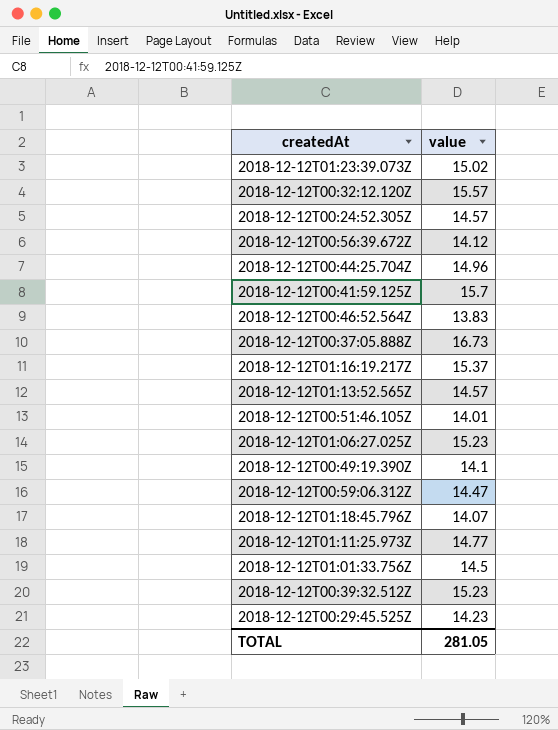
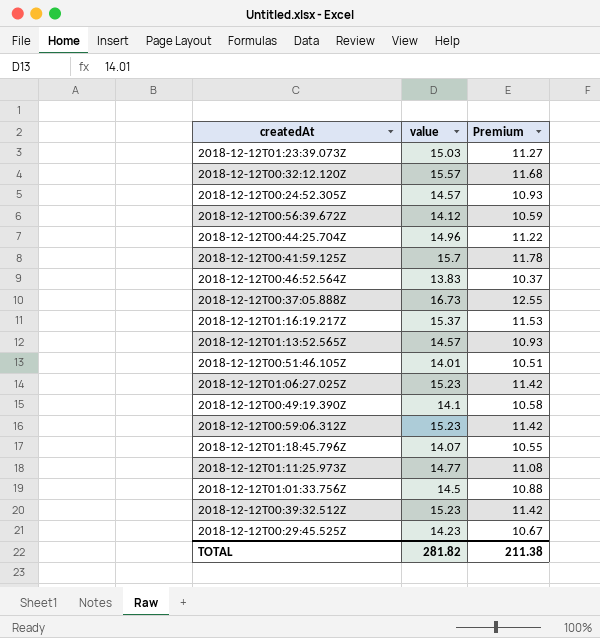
column Premium | formula: none -> [value] * 0.75
2018-12-12T01:23:39.073Z | value: 15.02 -> 15.03
2018-12-12T00:59:06.312Z | value: 14.47 -> 15.23
TOTAL | value: 281.05 -> 281.82

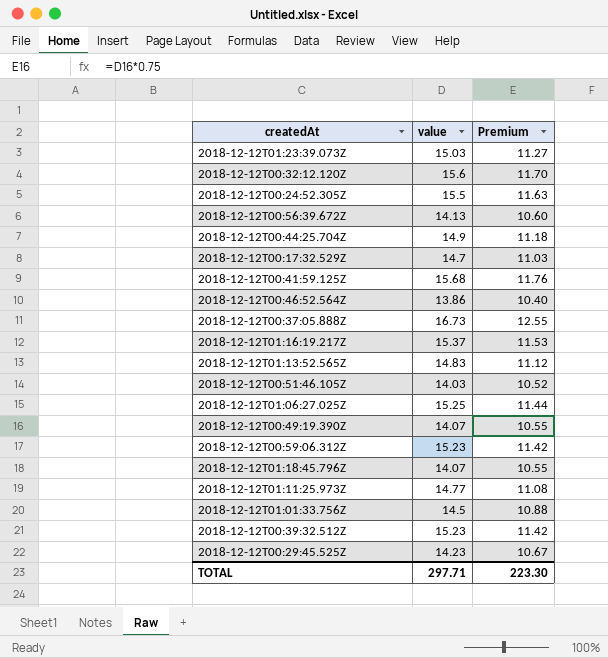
2018-12-12T00:32:12.120Z | value: 15.57 -> 15.6
2018-12-12T00:32:12.120Z | Premium: 11.68 -> 11.70
2018-12-12T00:24:52.305Z | value: 14.57 -> 15.5
2018-12-12T00:24:52.305Z | Premium: 10.93 -> 11.63
2018-12-12T00:56:39.672Z | value: 14.12 -> 14.13
2018-12-12T00:56:39.672Z | Premium: 10.59 -> 10.60
2018-12-12T00:44:25.704Z | value: 14.96 -> 14.9
2018-12-12T00:44:25.704Z | Premium: 11.22 -> 11.18
row 2018-12-12T00:17:32.529Z: none -> 14.7 | 11.03
2018-12-12T00:41:59.125Z | value: 15.7 -> 15.68
2018-12-12T00:41:59.125Z | Premium: 11.78 -> 11.76
2018-12-12T00:46:52.564Z | value: 13.83 -> 13.86
2018-12-12T00:46:52.564Z | Premium: 10.37 -> 10.40
2018-12-12T01:13:52.565Z | value: 14.57 -> 14.83
2018-12-12T01:13:52.565Z | Premium: 10.93 -> 11.12
2018-12-12T00:51:46.105Z | value: 14.01 -> 14.03
2018-12-12T00:51:46.105Z | Premium: 10.51 -> 10.52
2018-12-12T01:06:27.025Z | value: 15.23 -> 15.25
2018-12-12T01:06:27.025Z | Premium: 11.42 -> 11.44
2018-12-12T00:49:19.390Z | value: 14.1 -> 14.07
2018-12-12T00:49:19.390Z | Premium: 10.58 -> 10.55
TOTAL | value: 281.82 -> 297.71
TOTAL | Premium: 211.38 -> 223.30

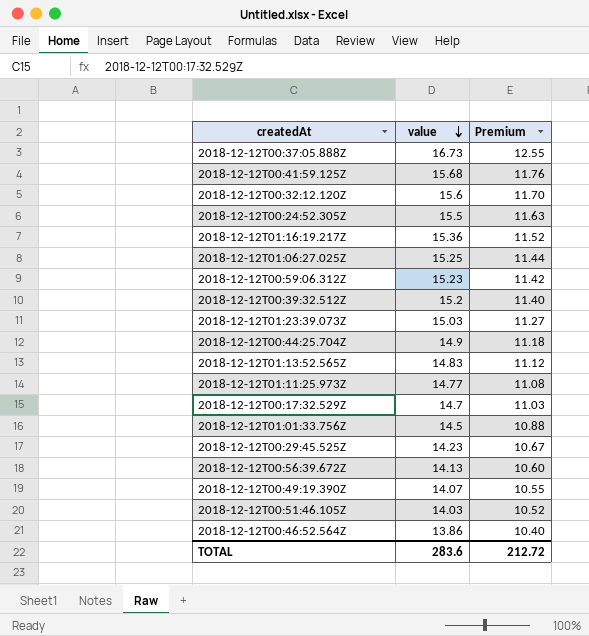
row order: none -> value descending
row 2018-12-12T01:18:45.796Z: 14.07 | 10.55 -> none
2018-12-12T01:16:19.217Z | value: 15.37 -> 15.36
2018-12-12T01:16:19.217Z | Premium: 11.53 -> 11.52
2018-12-12T00:39:32.512Z | value: 15.23 -> 15.2
2018-12-12T00:39:32.512Z | Premium: 11.42 -> 11.40
TOTAL | value: 297.71 -> 283.6
TOTAL | Premium: 223.30 -> 212.72

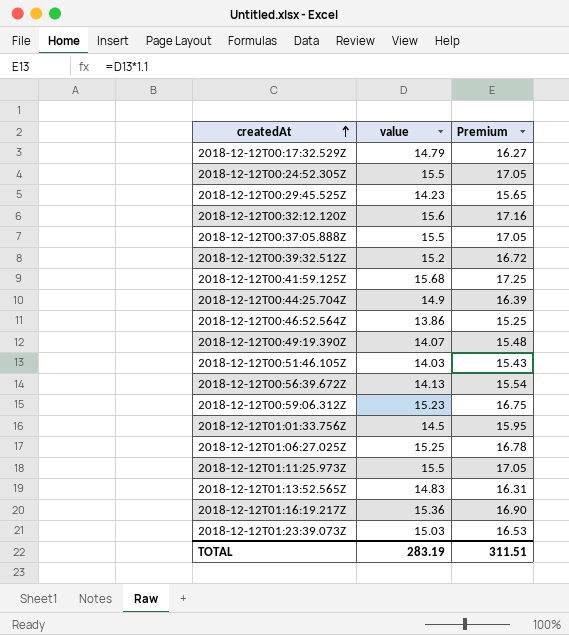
row order: value descending -> createdAt ascending
column Premium | formula: [value] * 0.75 -> [value] * 1.1
2018-12-12T00:17:32.529Z | value: 14.7 -> 14.79
2018-12-12T00:37:05.888Z | value: 16.73 -> 15.5
2018-12-12T01:11:25.973Z | value: 14.77 -> 15.5
TOTAL | value: 283.6 -> 283.19
TOTAL | Premium: 212.72 -> 311.51

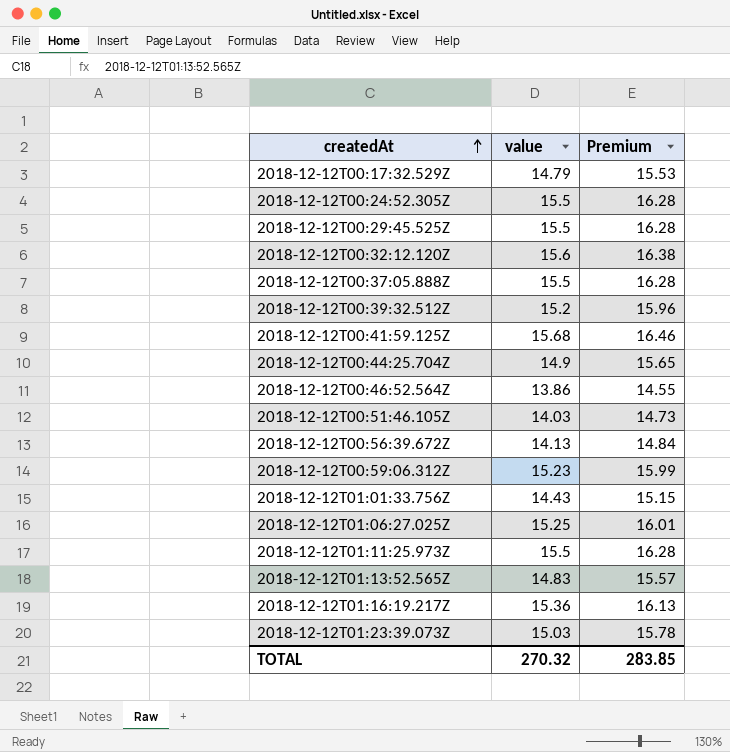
column Premium | formula: [value] * 1.1 -> [value] * 1.05
row 2018-12-12T00:49:19.390Z: 14.07 | 15.48 -> none
2018-12-12T00:29:45.525Z | value: 14.23 -> 15.5
2018-12-12T01:01:33.756Z | value: 14.5 -> 14.43
TOTAL | value: 283.19 -> 270.32
TOTAL | Premium: 311.51 -> 283.85

